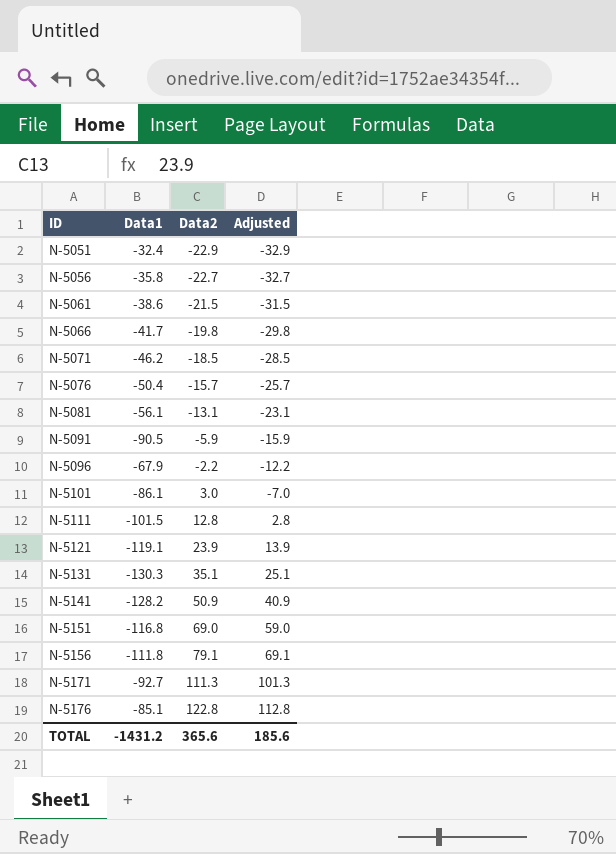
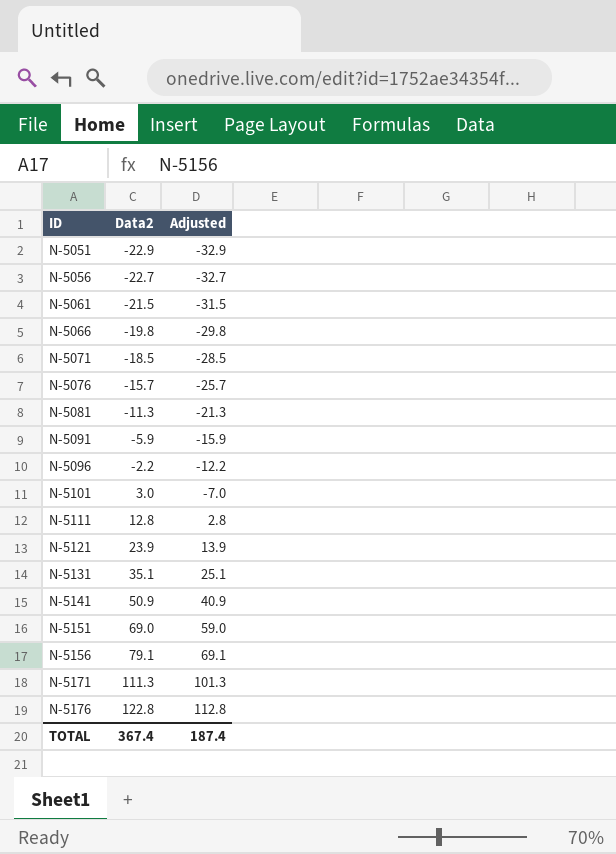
column Data1 | position: 2 -> none
N-5081 | Data2: -13.1 -> -11.3
N-5081 | Adjusted: -23.1 -> -21.3
TOTAL | Data2: 365.6 -> 367.4
TOTAL | Adjusted: 185.6 -> 187.4

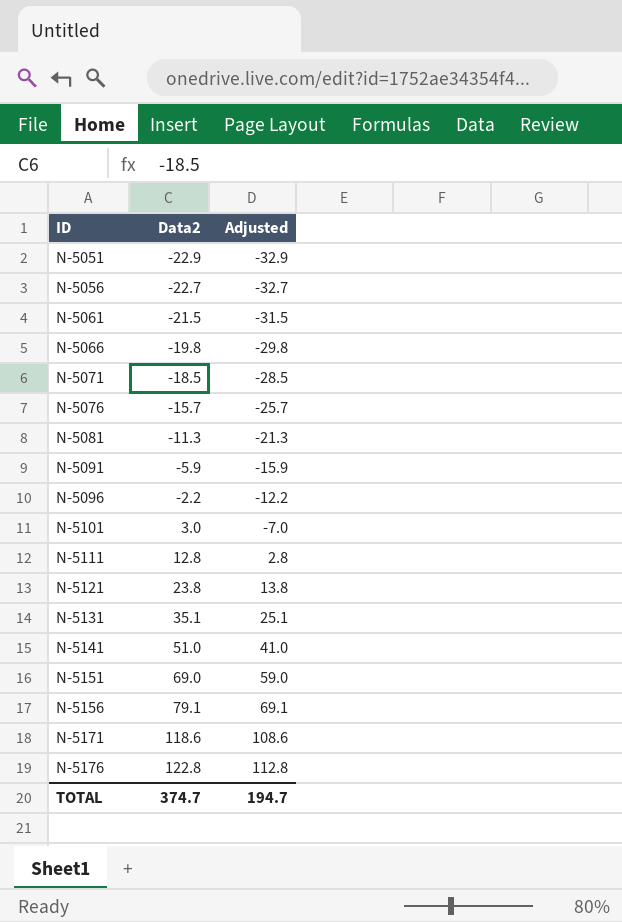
N-5121 | Data2: 23.9 -> 23.8
N-5121 | Adjusted: 13.9 -> 13.8
N-5141 | Data2: 50.9 -> 51.0
N-5141 | Adjusted: 40.9 -> 41.0
N-5171 | Data2: 111.3 -> 118.6
N-5171 | Adjusted: 101.3 -> 108.6
TOTAL | Data2: 367.4 -> 374.7
TOTAL | Adjusted: 187.4 -> 194.7

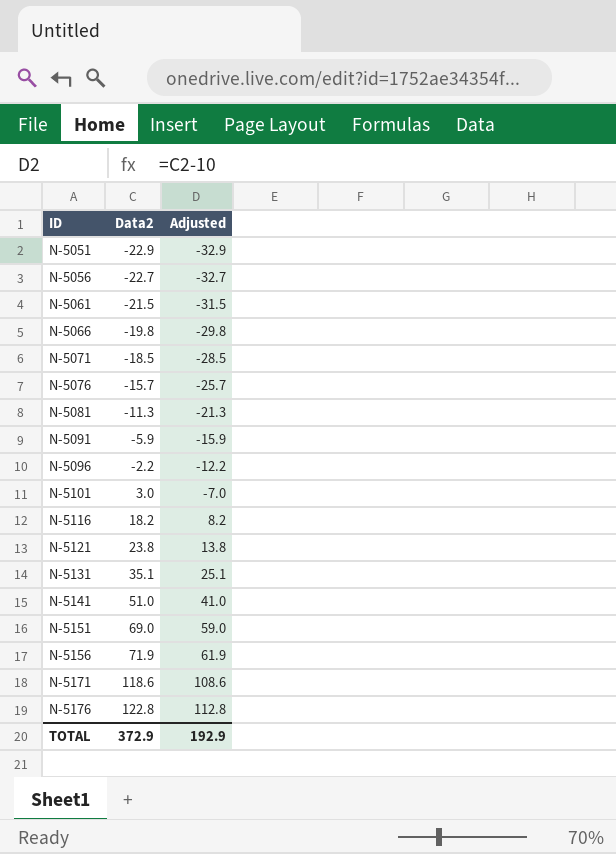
row N-5111: 12.8 | 2.8 -> none
row N-5116: none -> 18.2 | 8.2
N-5156 | Data2: 79.1 -> 71.9
N-5156 | Adjusted: 69.1 -> 61.9
TOTAL | Data2: 374.7 -> 372.9
TOTAL | Adjusted: 194.7 -> 192.9

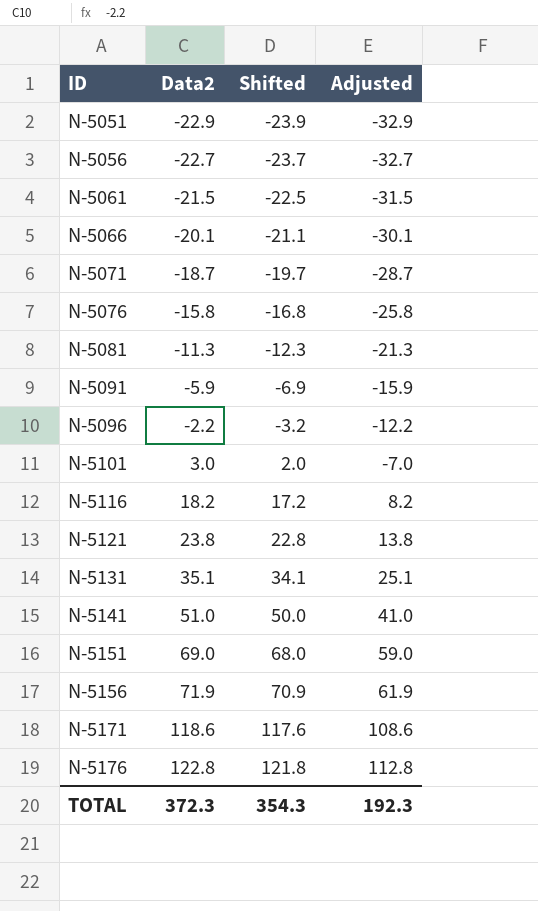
column Shifted | formula: none -> [Data2] - 1
N-5066 | Data2: -19.8 -> -20.1
N-5066 | Adjusted: -29.8 -> -30.1
N-5071 | Data2: -18.5 -> -18.7
N-5071 | Adjusted: -28.5 -> -28.7
N-5076 | Data2: -15.7 -> -15.8
N-5076 | Adjusted: -25.7 -> -25.8
TOTAL | Data2: 372.9 -> 372.3
TOTAL | Adjusted: 192.9 -> 192.3

